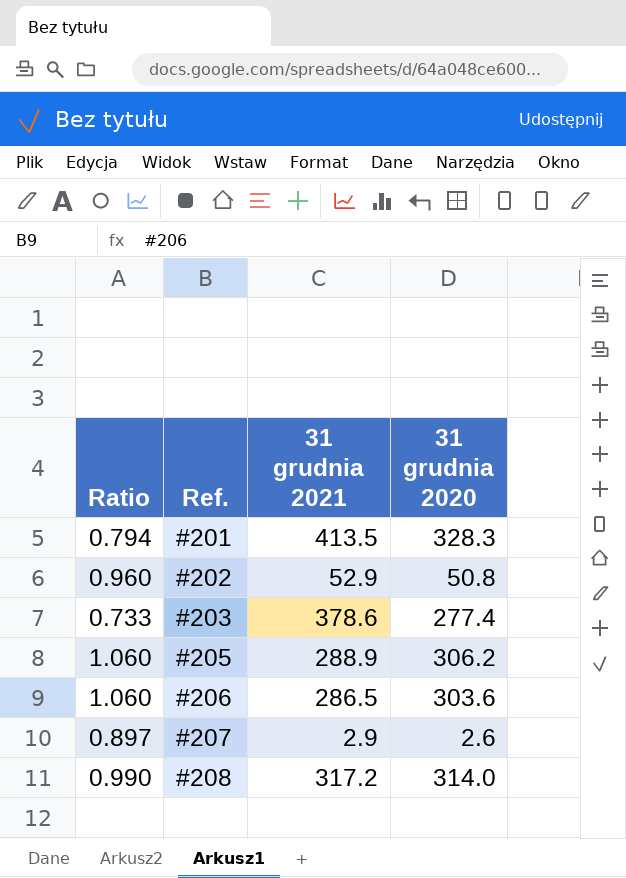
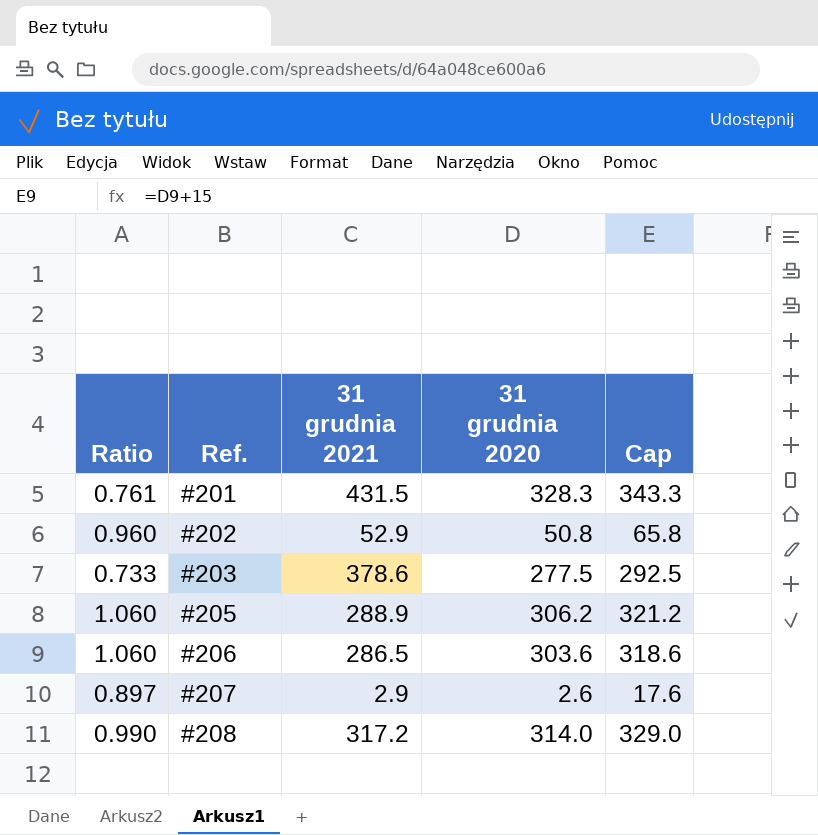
column Cap | formula: none -> [31 grudnia 2020] + 15
#201 | Ratio: 0.794 -> 0.761
#201 | 31 grudnia 2021: 413.5 -> 431.5
#203 | 31 grudnia 2020: 277.4 -> 277.5

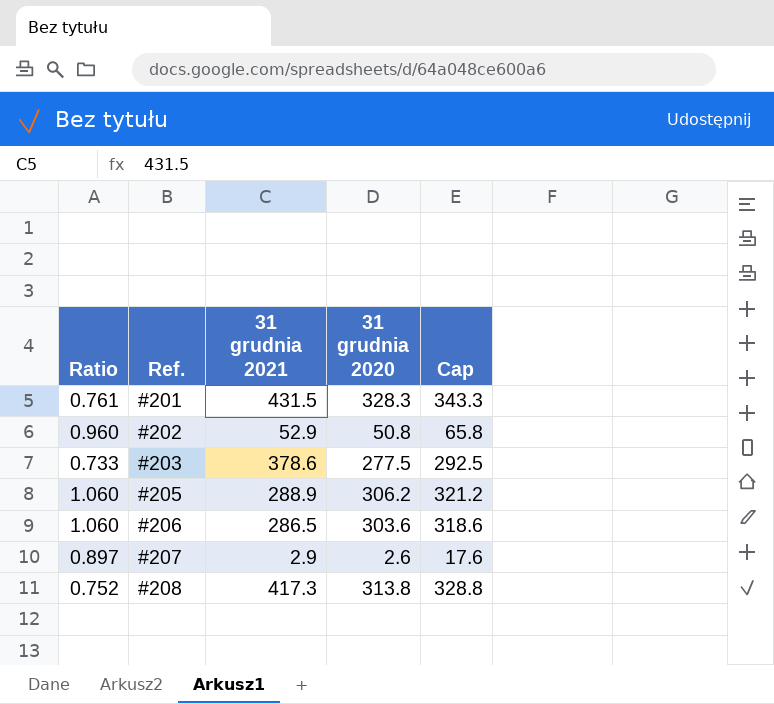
#208 | Ratio: 0.990 -> 0.752
#208 | 31 grudnia 2021: 317.2 -> 417.3
#208 | 31 grudnia 2020: 314.0 -> 313.8
#208 | Cap: 329.0 -> 328.8

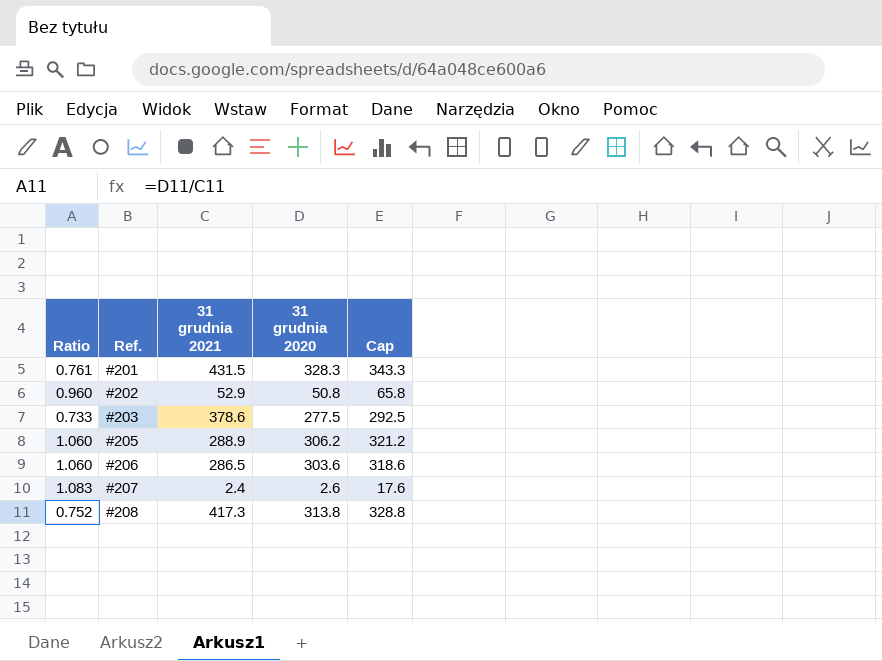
#207 | Ratio: 0.897 -> 1.083
#207 | 31 grudnia 2021: 2.9 -> 2.4

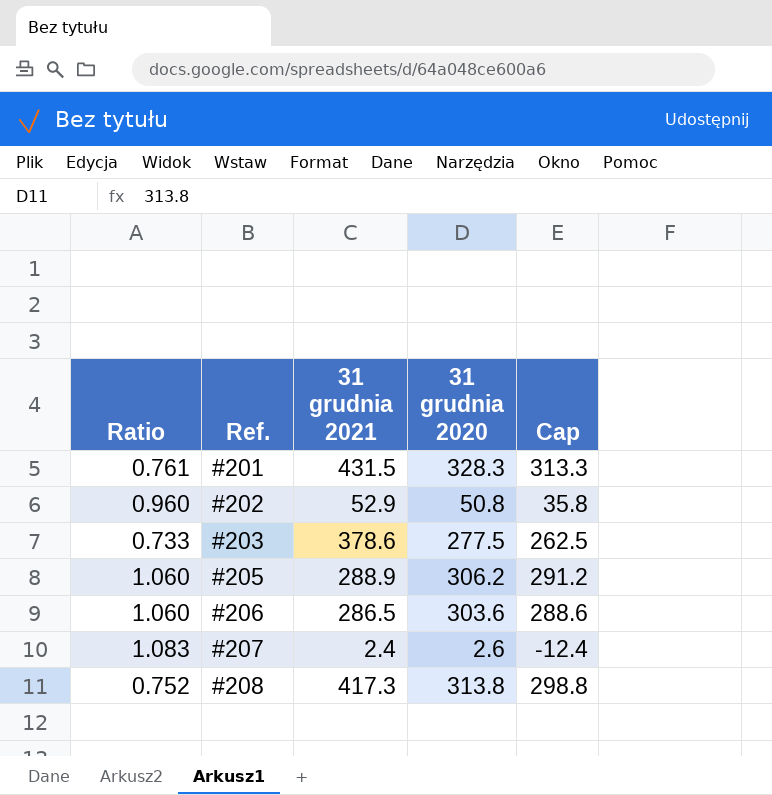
column Cap | formula: [31 grudnia 2020] + 15 -> [31 grudnia 2020] - 15

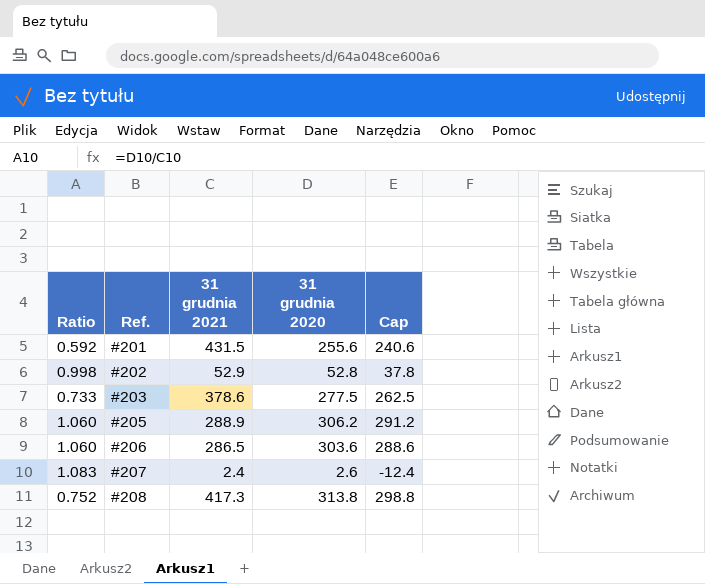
#201 | Ratio: 0.761 -> 0.592
#201 | 31 grudnia 2020: 328.3 -> 255.6
#201 | Cap: 313.3 -> 240.6
#202 | Ratio: 0.960 -> 0.998
#202 | 31 grudnia 2020: 50.8 -> 52.8
#202 | Cap: 35.8 -> 37.8

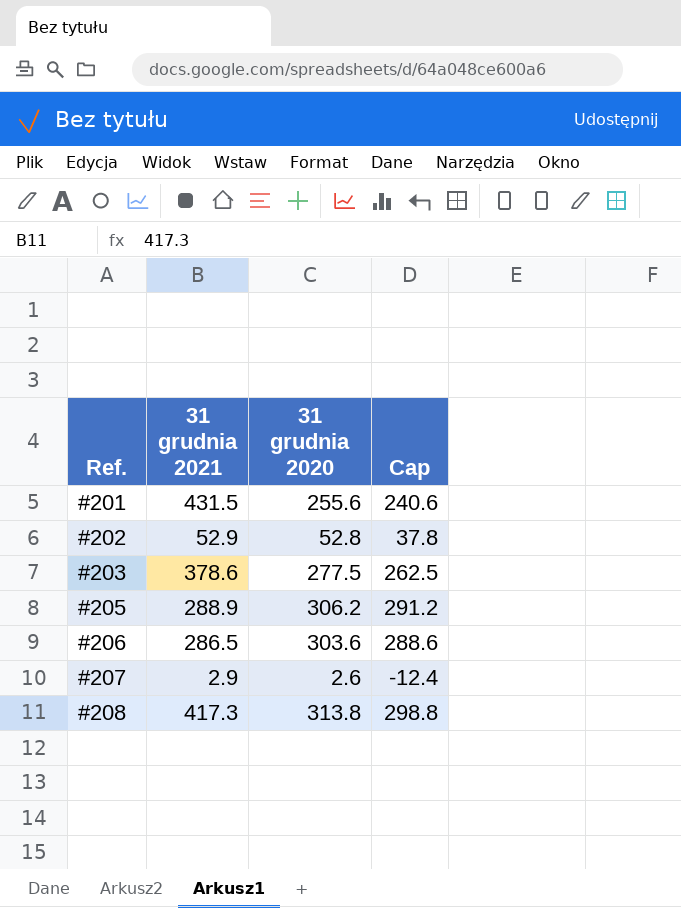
column Ratio | formula: [31 grudnia 2020] / [31 grudnia 2021] -> none
#207 | 31 grudnia 2021: 2.4 -> 2.9

